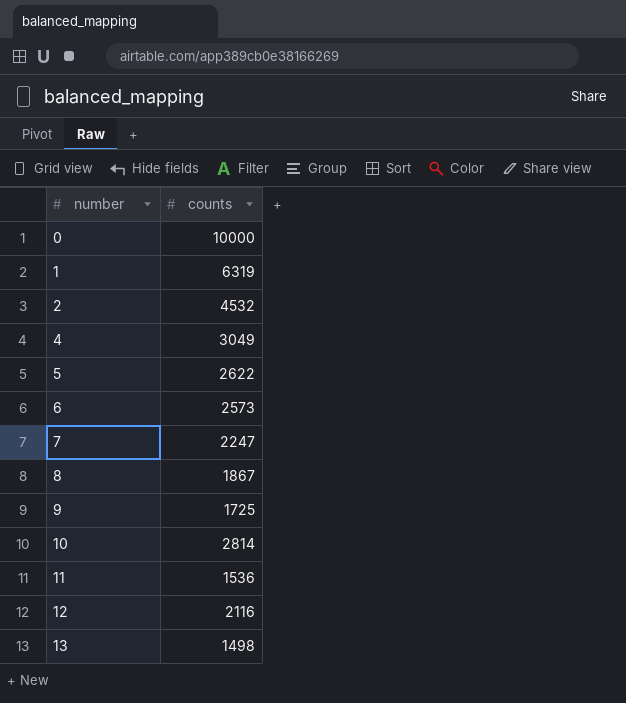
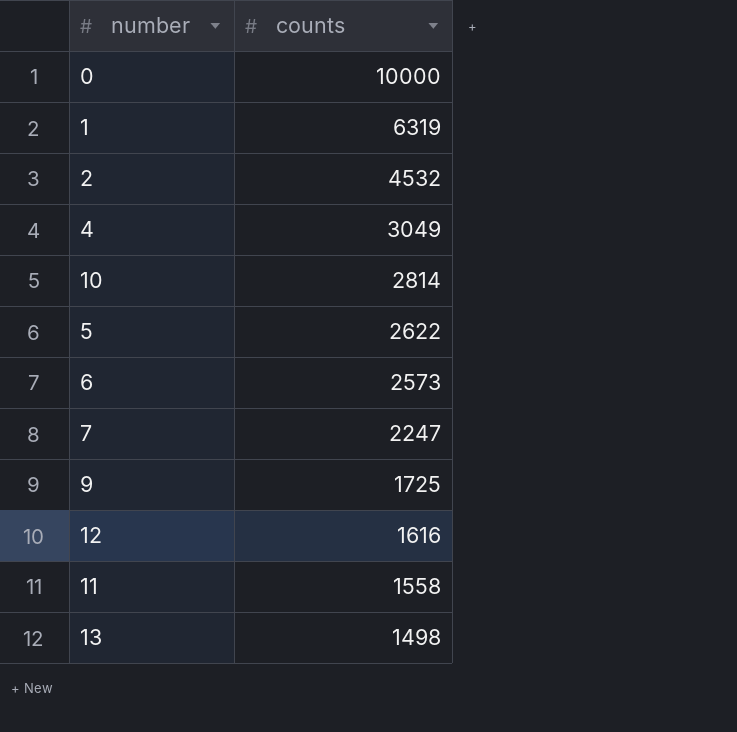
row order: number ascending -> counts descending
row 8: 1867 -> none
12 | counts: 2116 -> 1616
11 | counts: 1536 -> 1558

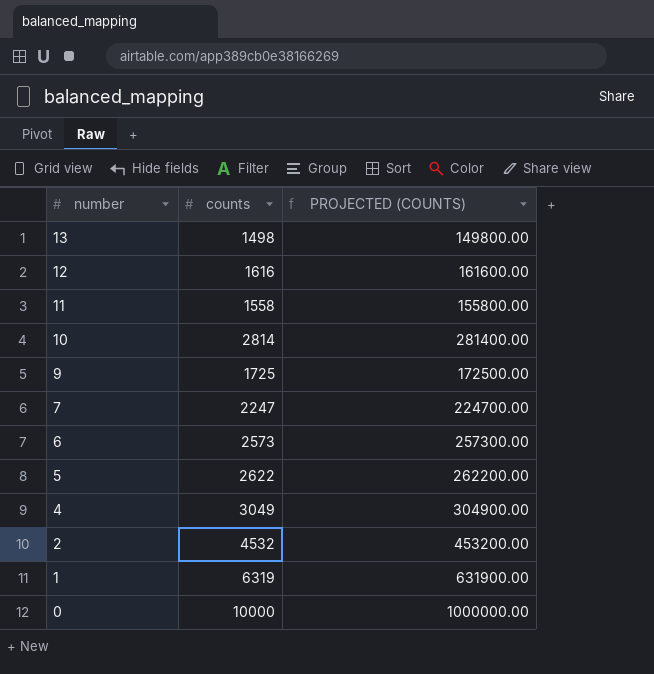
row order: counts descending -> number descending
column PROJECTED (COUNTS) | formula: none -> [counts] * 100

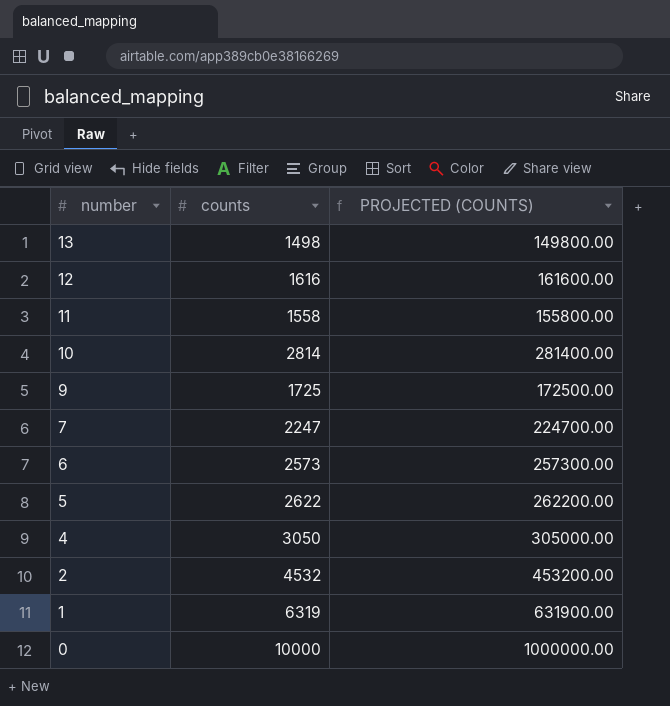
4 | counts: 3049 -> 3050
4 | PROJECTED (COUNTS): 304900.00 -> 305000.00

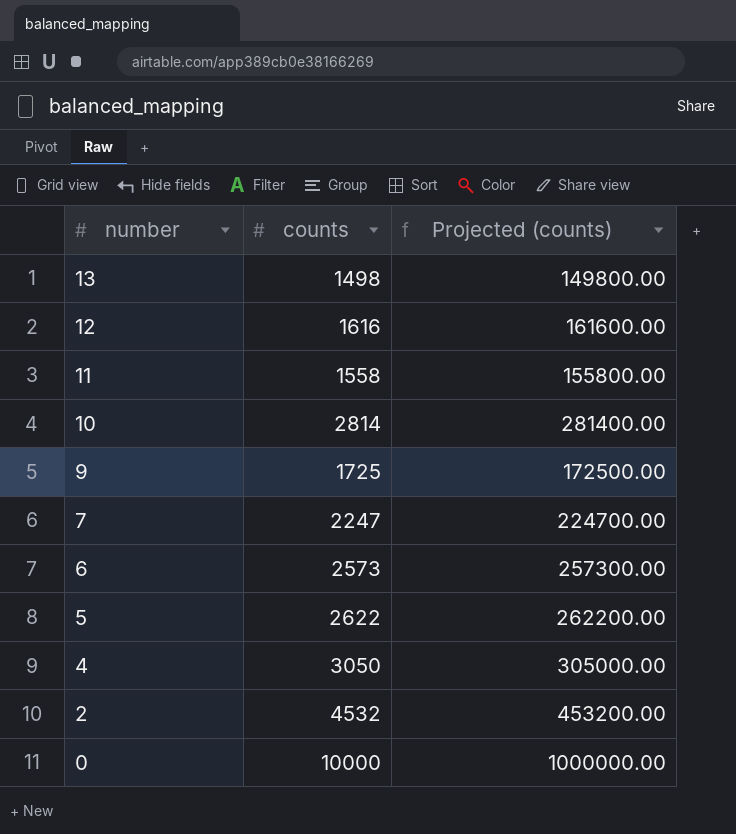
column name: PROJECTED (COUNTS) -> Projected (counts)
row 1: 6319 | 631900.00 -> none

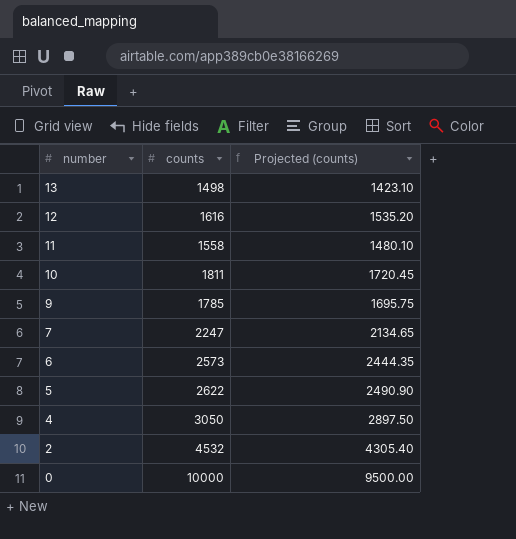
column Projected (counts) | formula: [counts] * 100 -> [counts] * 0.95
10 | counts: 2814 -> 1811
9 | counts: 1725 -> 1785

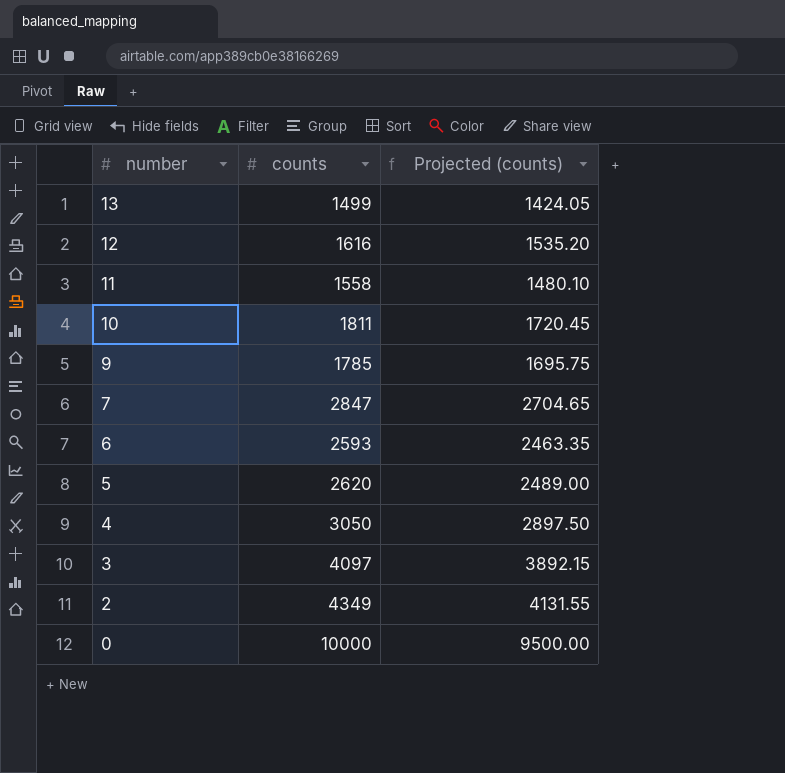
13 | counts: 1498 -> 1499
13 | Projected (counts): 1423.10 -> 1424.05
7 | counts: 2247 -> 2847
7 | Projected (counts): 2134.65 -> 2704.65
6 | counts: 2573 -> 2593
6 | Projected (counts): 2444.35 -> 2463.35
5 | counts: 2622 -> 2620
5 | Projected (counts): 2490.90 -> 2489.00
row 3: none -> 4097 | 3892.15
2 | counts: 4532 -> 4349
2 | Projected (counts): 4305.40 -> 4131.55

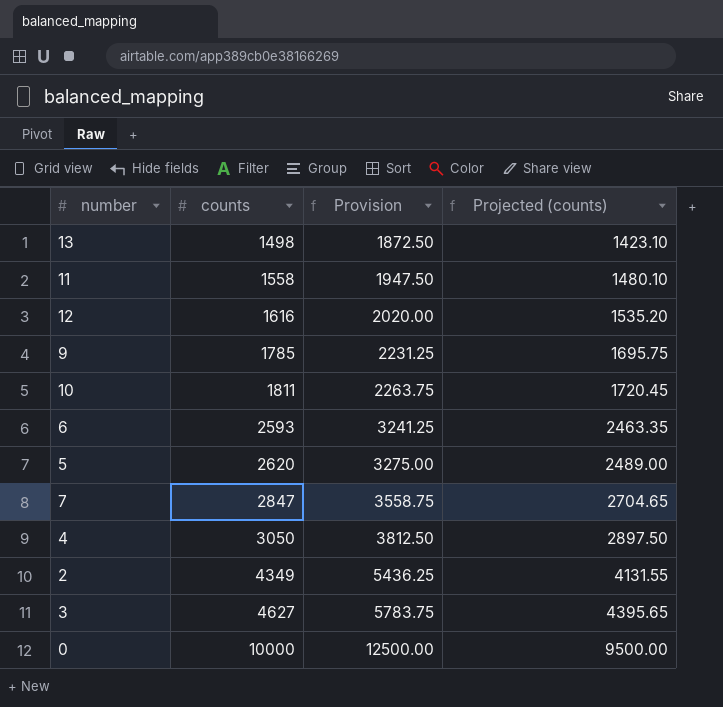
row order: number descending -> counts ascending
column Provision | formula: none -> [counts] * 1.25
13 | counts: 1499 -> 1498
13 | Projected (counts): 1424.05 -> 1423.10
3 | counts: 4097 -> 4627
3 | Projected (counts): 3892.15 -> 4395.65

